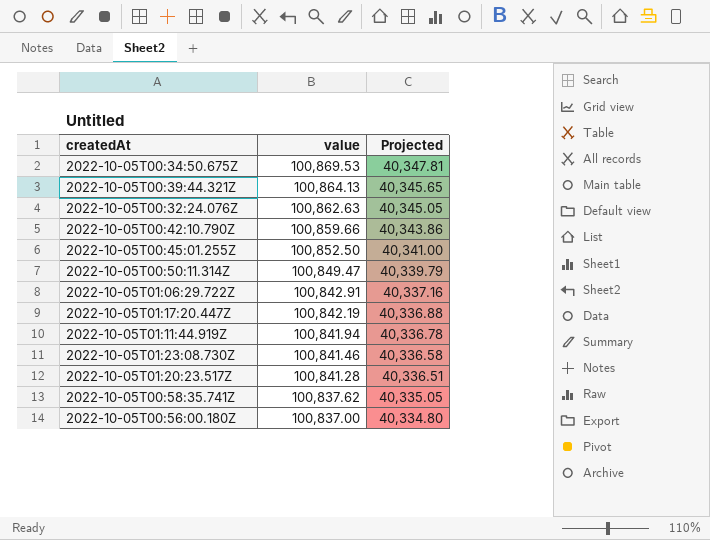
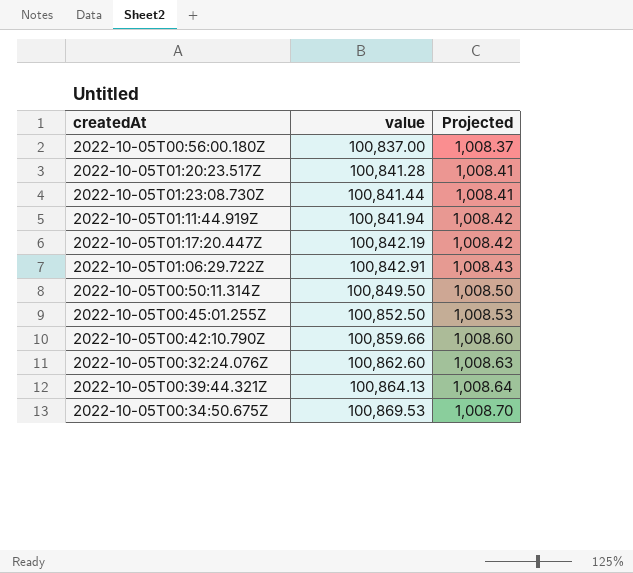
row order: value descending -> value ascending
column Projected | formula: [value] * 0.4 -> [value] * 0.01
row 2022-10-05T00:58:35.741Z: 100,837.62 | 40,335.05 -> none
2022-10-05T01:23:08.730Z | value: 100,841.46 -> 100,841.44
2022-10-05T00:50:11.314Z | value: 100,849.47 -> 100,849.50
2022-10-05T00:32:24.076Z | value: 100,862.63 -> 100,862.60

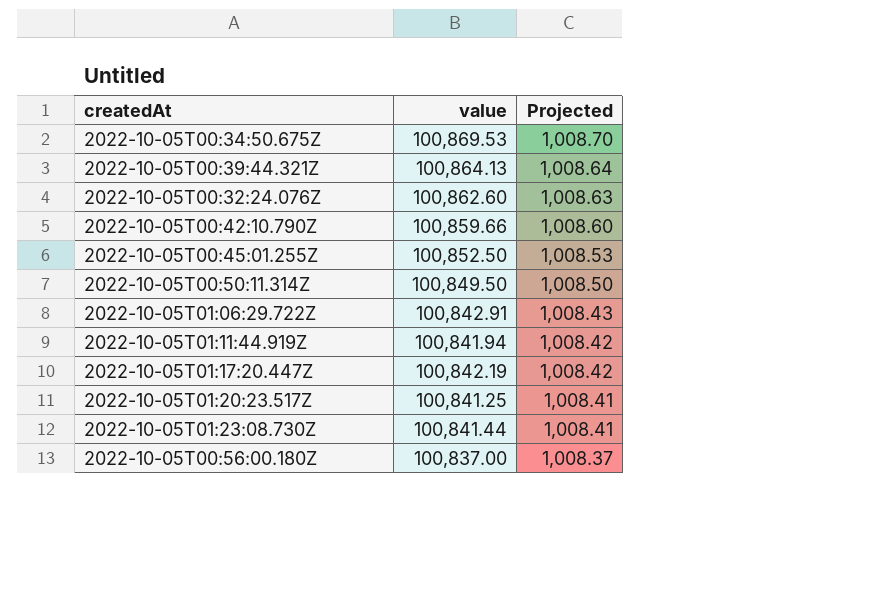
row order: value ascending -> Projected descending
2022-10-05T01:20:23.517Z | value: 100,841.28 -> 100,841.25

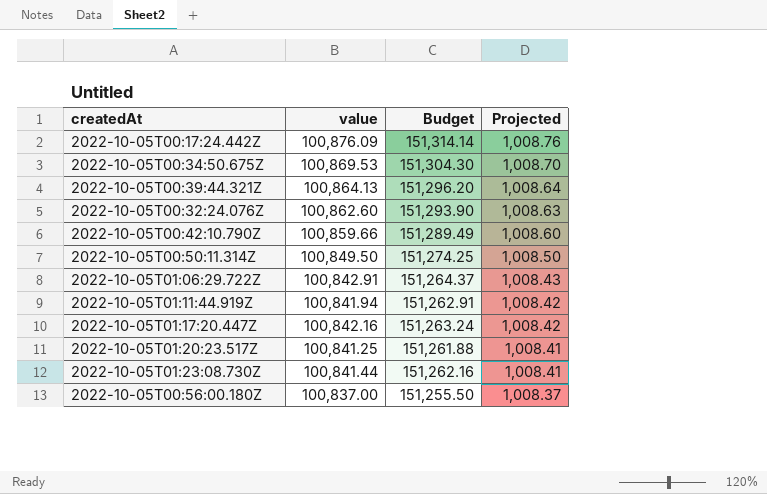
column Budget | formula: none -> [value] * 1.5
row 2022-10-05T00:45:01.255Z: 100,852.50 | 1,008.53 -> none
row 2022-10-05T00:17:24.442Z: none -> 100,876.09 | 151,314.14 | 1,008.76
2022-10-05T01:17:20.447Z | value: 100,842.19 -> 100,842.16

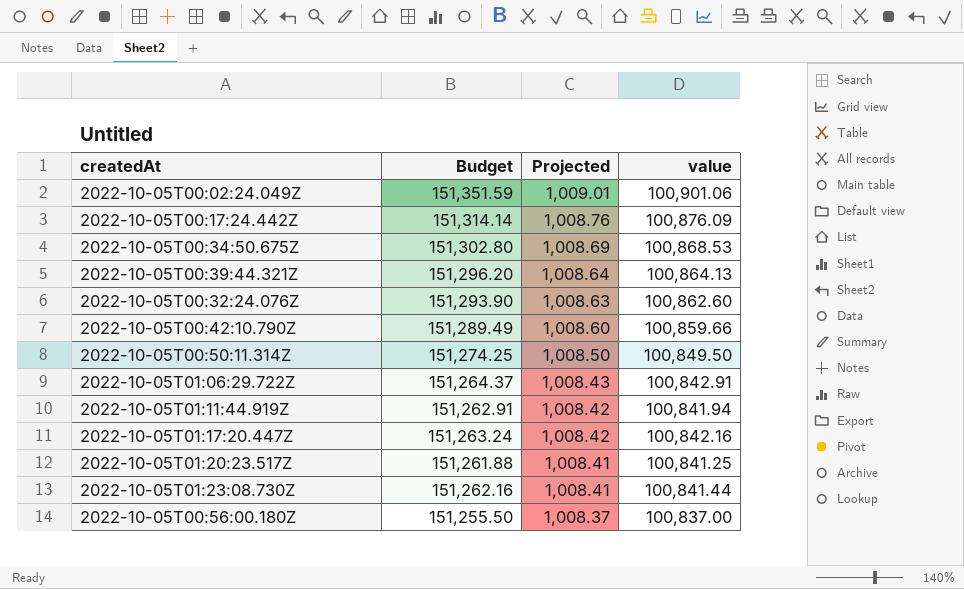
column value | position: 2 -> 4
row 2022-10-05T00:02:24.049Z: none -> 151,351.59 | 1,009.01 | 100,901.06
2022-10-05T00:34:50.675Z | Budget: 151,304.30 -> 151,302.80
2022-10-05T00:34:50.675Z | Projected: 1,008.70 -> 1,008.69
2022-10-05T00:34:50.675Z | value: 100,869.53 -> 100,868.53

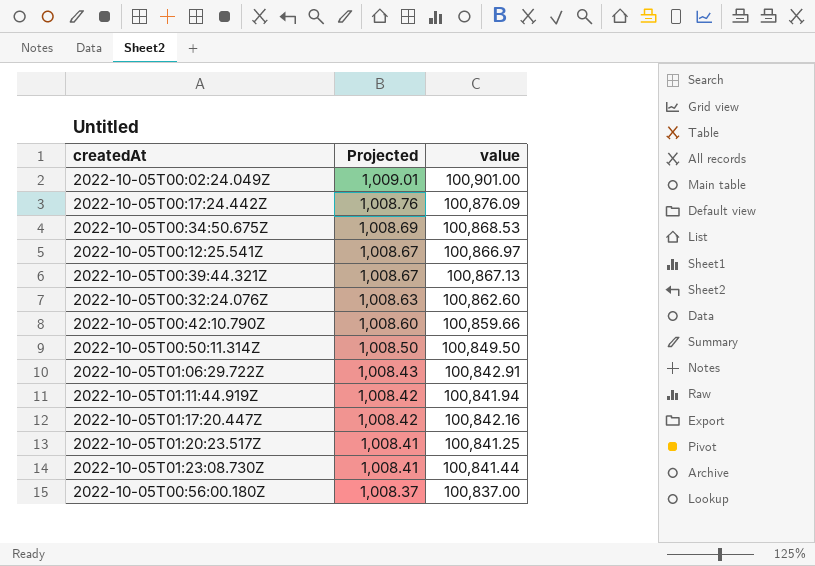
column Budget | formula: [value] * 1.5 -> none
2022-10-05T00:02:24.049Z | value: 100,901.06 -> 100,901.00
row 2022-10-05T00:12:25.541Z: none -> 1,008.67 | 100,866.97
2022-10-05T00:39:44.321Z | Projected: 1,008.64 -> 1,008.67
2022-10-05T00:39:44.321Z | value: 100,864.13 -> 100,867.13

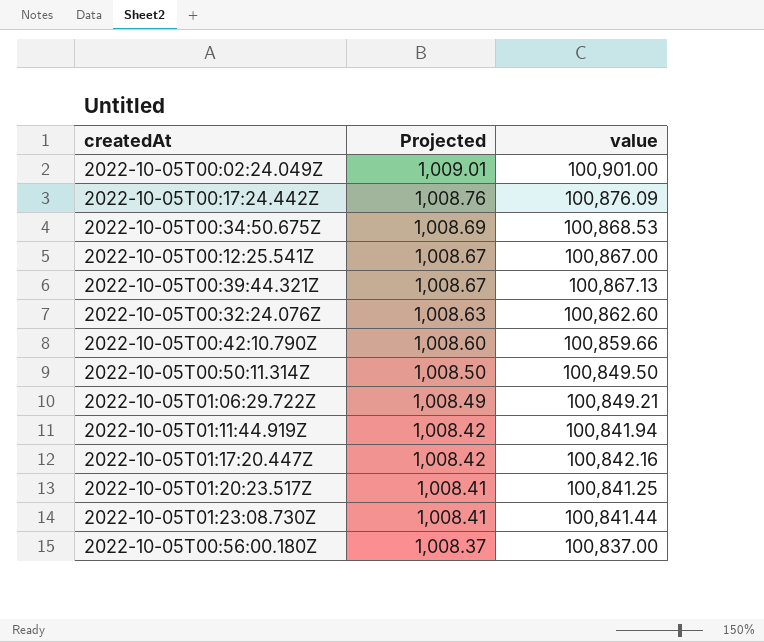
2022-10-05T00:12:25.541Z | value: 100,866.97 -> 100,867.00
2022-10-05T01:06:29.722Z | Projected: 1,008.43 -> 1,008.49
2022-10-05T01:06:29.722Z | value: 100,842.91 -> 100,849.21

